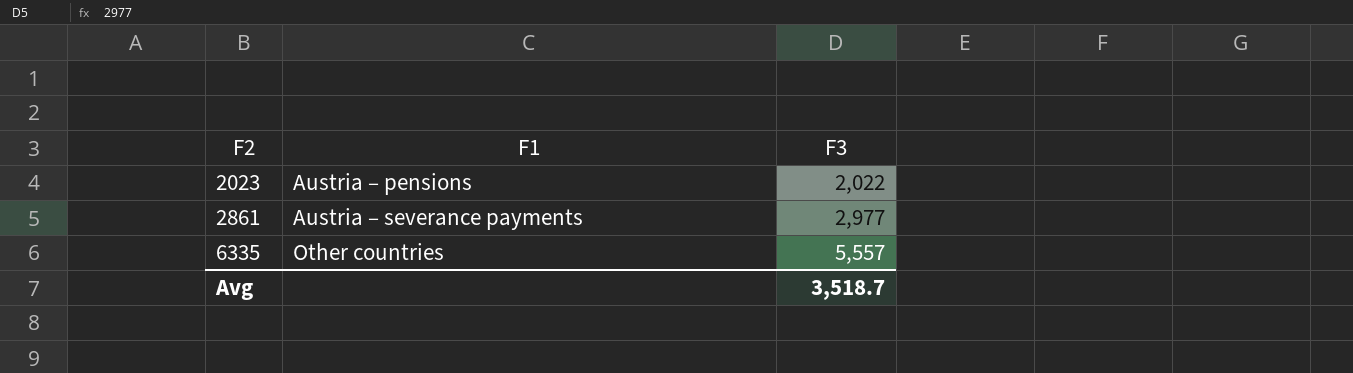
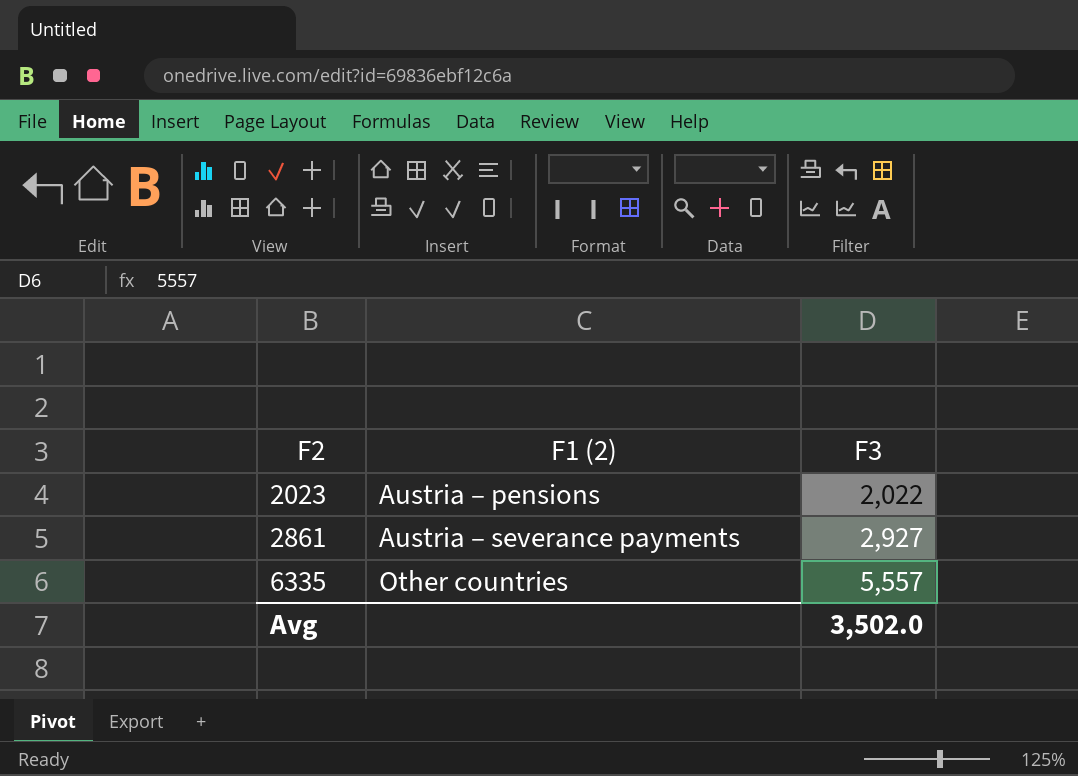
column name: F1 -> F1 (2)
2861 | F3: 2,977 -> 2,927
Avg | F3: 3,518.7 -> 3,502.0

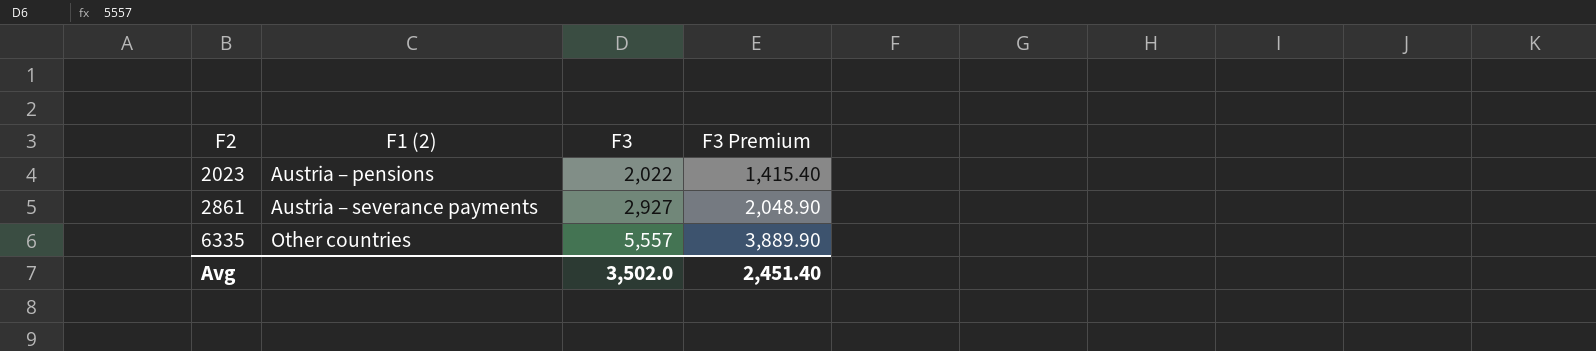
column F3 Premium | formula: none -> [F3] * 0.7

